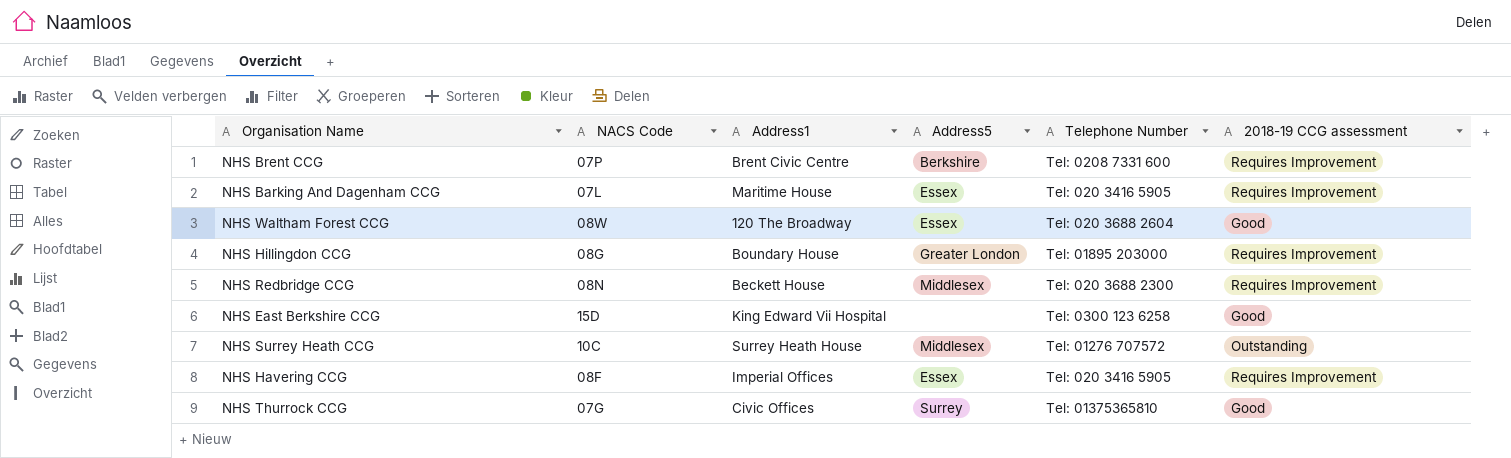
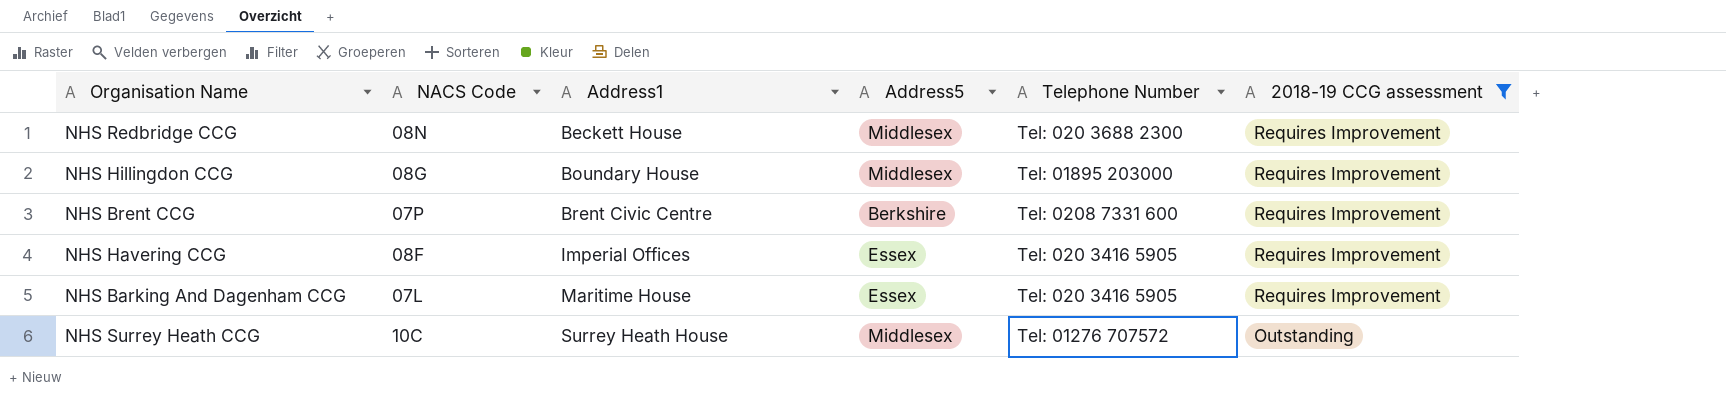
filter: none -> 2018-19 CCG assessment != Good
row order: none -> Address1 ascending
NHS Hillingdon CCG | Address5: Greater London -> Middlesex

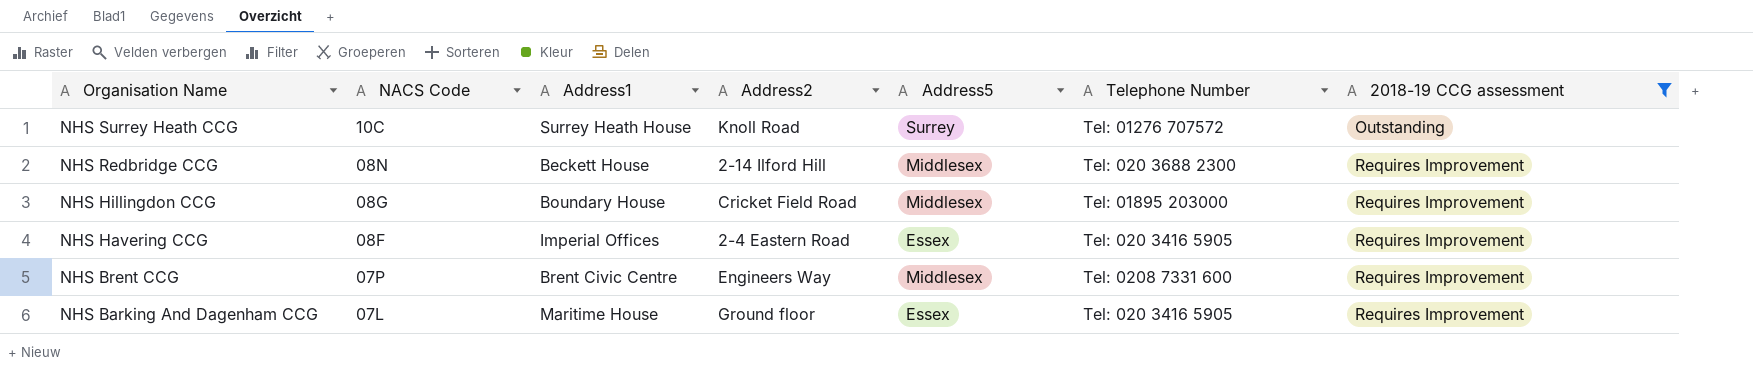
row order: Address1 ascending -> Organisation Name descending
column Address2 | position: none -> 4
NHS Surrey Heath CCG | Address5: Middlesex -> Surrey
NHS Brent CCG | Address5: Berkshire -> Middlesex

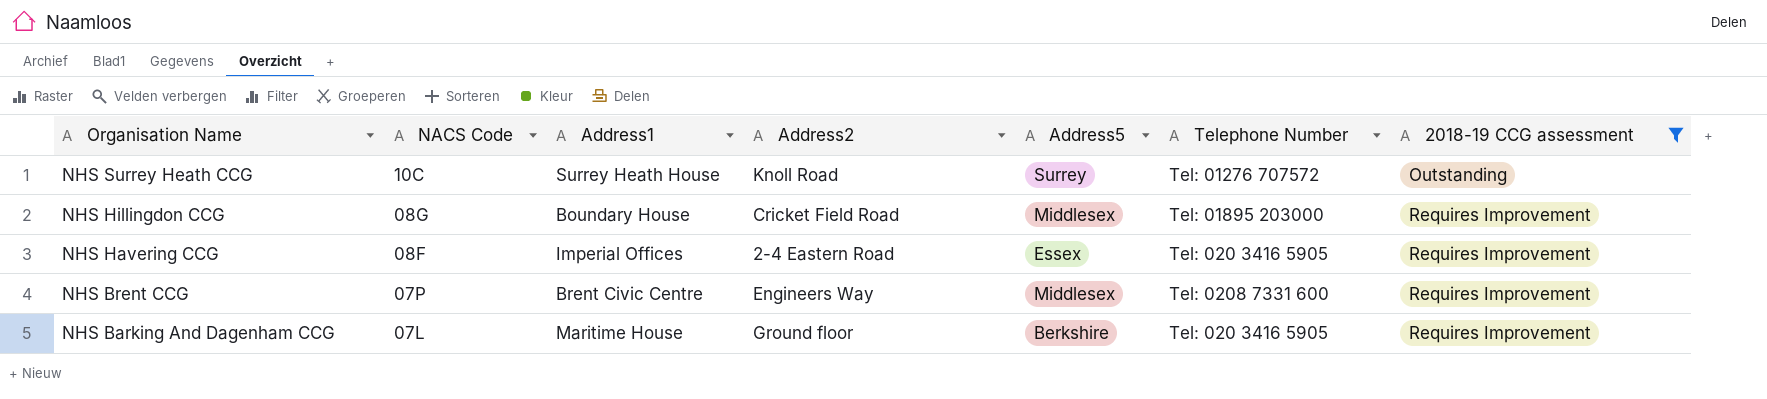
row NHS Redbridge CCG: 08N | Beckett House | 2-14 Ilford Hill | Middlesex | Tel: 020 3688 2300 | Requires Improvement -> none
NHS Barking And Dagenham CCG | Address5: Essex -> Berkshire

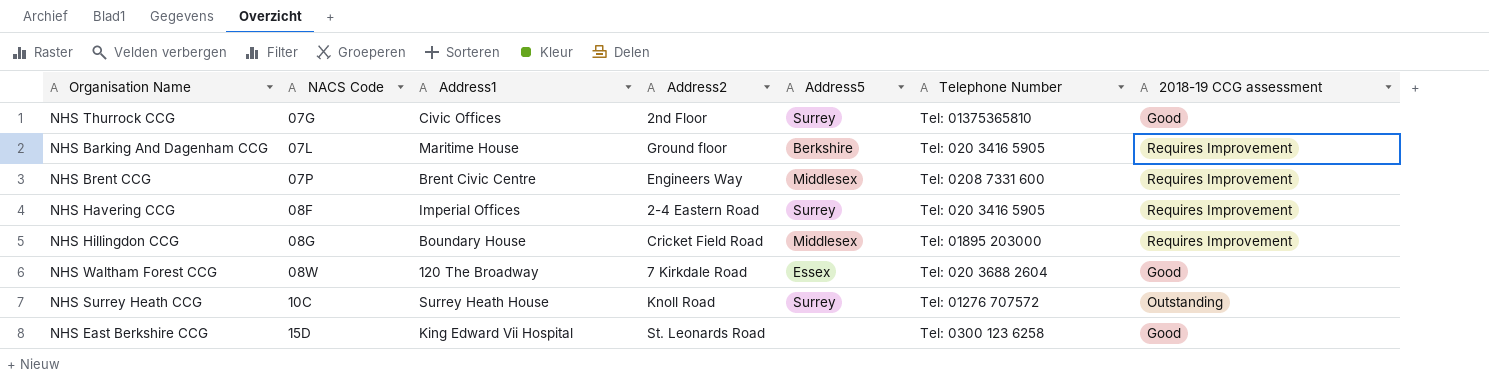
filter: 2018-19 CCG assessment != Good -> none
row order: Organisation Name descending -> NACS Code ascending
NHS Havering CCG | Address5: Essex -> Surrey

